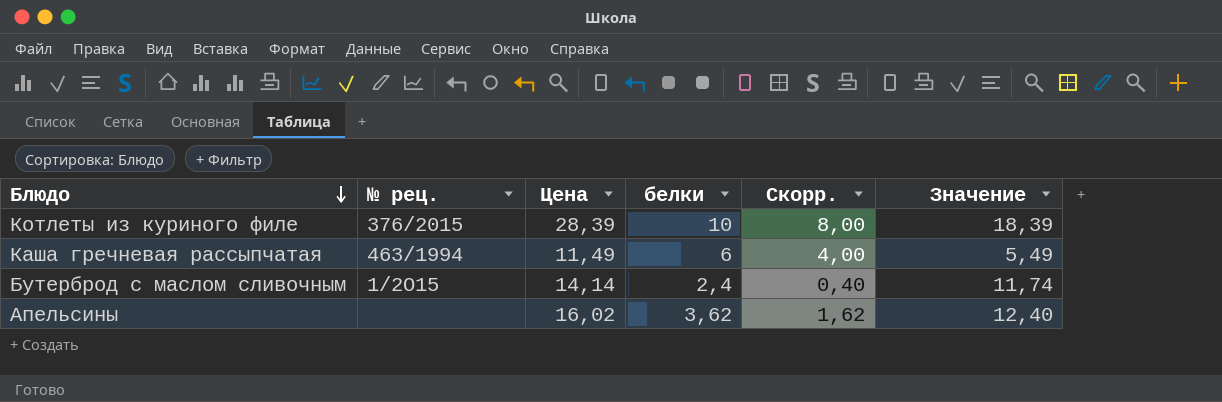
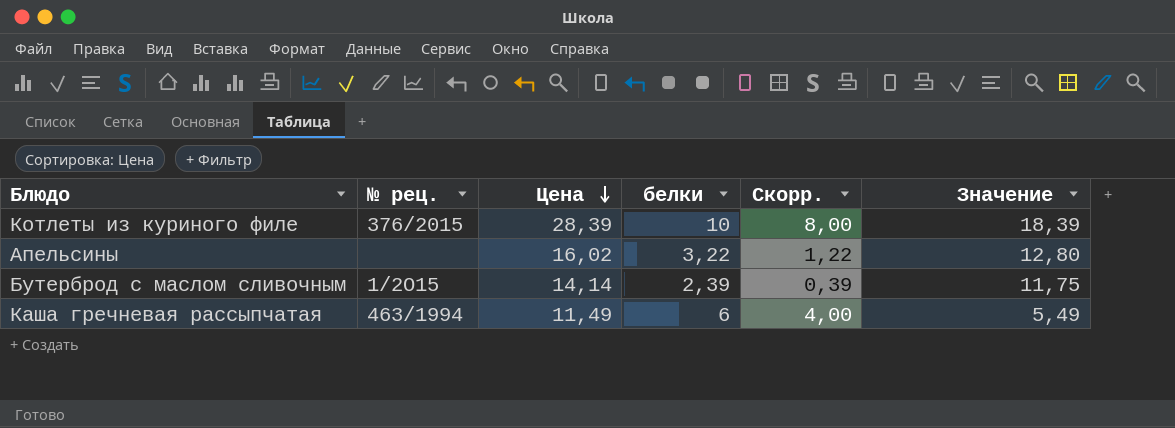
row order: Блюдо descending -> Цена descending
Апельсины | белки: 3,62 -> 3,22
Апельсины | Скорр.: 1,62 -> 1,22
Апельсины | Значение: 12,40 -> 12,80
Бутерброд с маслом сливочным | белки: 2,4 -> 2,39
Бутерброд с маслом сливочным | Скорр.: 0,40 -> 0,39
Бутерброд с маслом сливочным | Значение: 11,74 -> 11,75

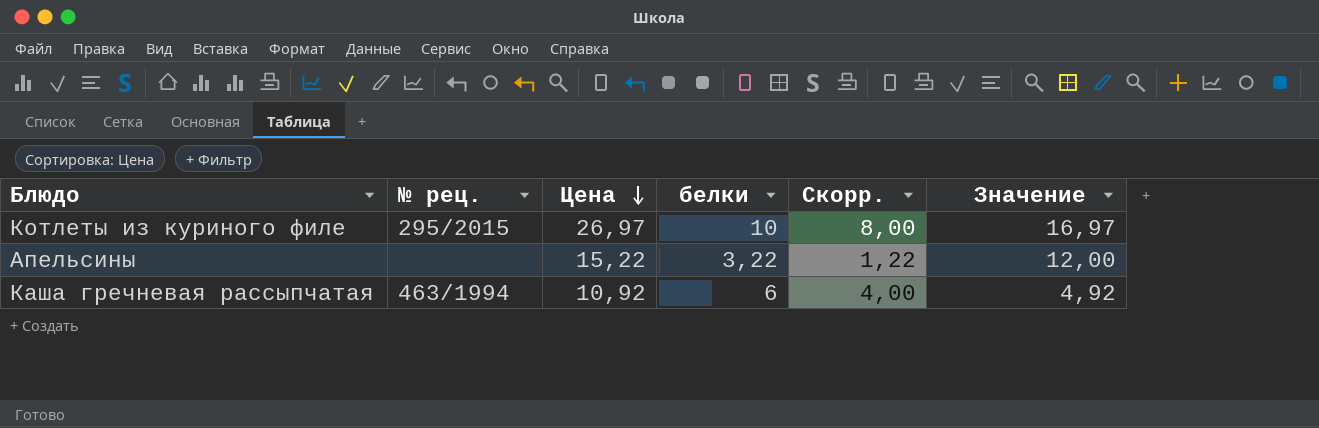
row Бутерброд с маслом сливочным: 1/2О15 | 14,14 | 2,39 | 0,39 | 11,75 -> none
Котлеты из куриного филе | № рец.: 376/2015 -> 295/2015
Котлеты из куриного филе | Цена: 28,39 -> 26,97
Котлеты из куриного филе | Значение: 18,39 -> 16,97
Апельсины | Цена: 16,02 -> 15,22
Апельсины | Значение: 12,80 -> 12,00
Каша гречневая рассыпчатая | Цена: 11,49 -> 10,92
Каша гречневая рассыпчатая | Значение: 5,49 -> 4,92

